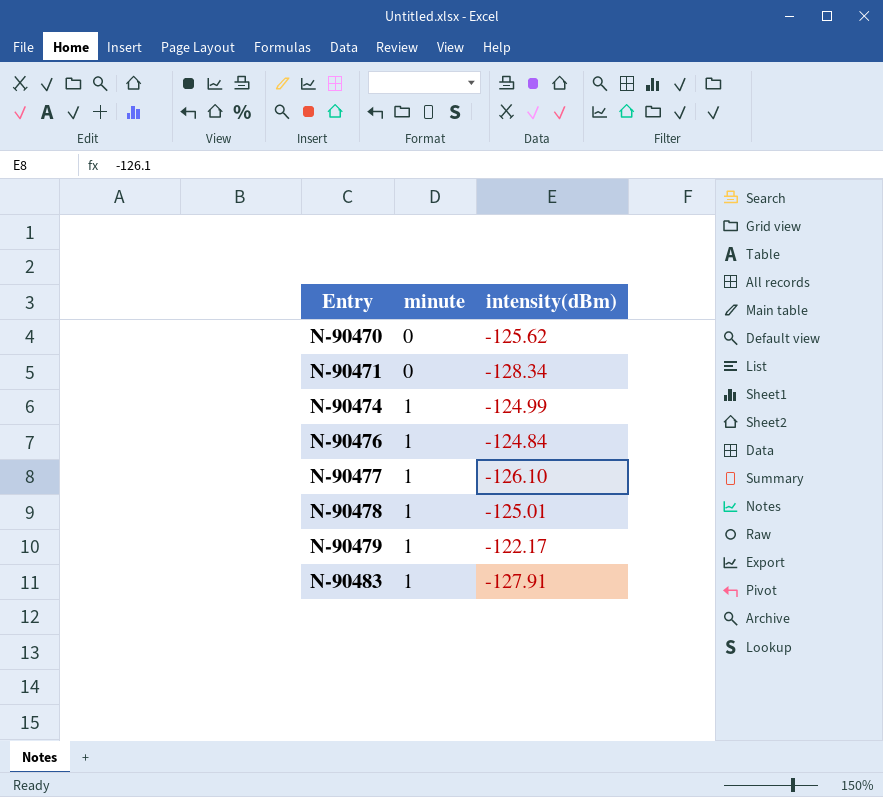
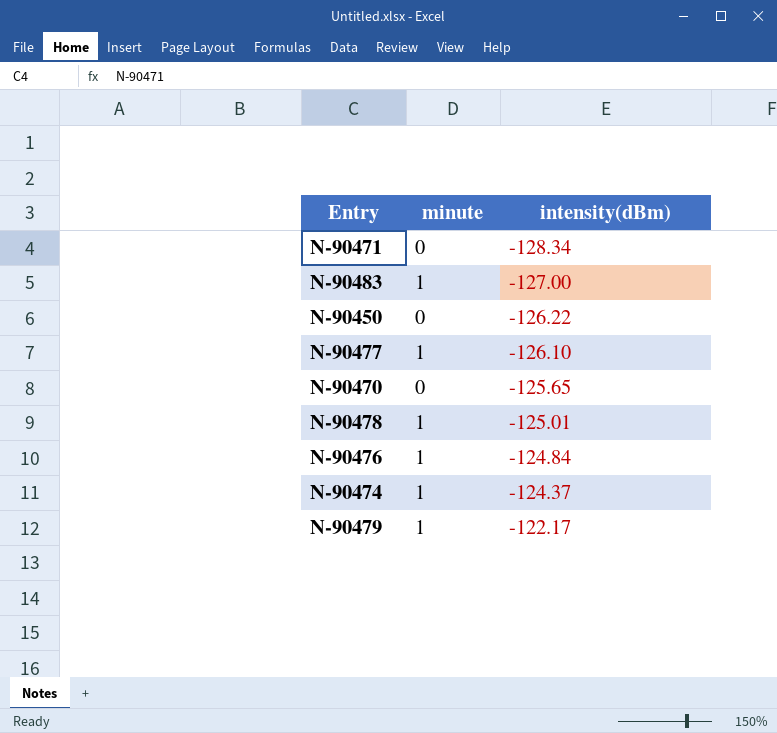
row order: Entry ascending -> intensity(dBm) ascending
N-90483 | intensity(dBm): -127.91 -> -127.00
row N-90450: none -> 0 | -126.22
N-90470 | intensity(dBm): -125.62 -> -125.65
N-90474 | intensity(dBm): -124.99 -> -124.37

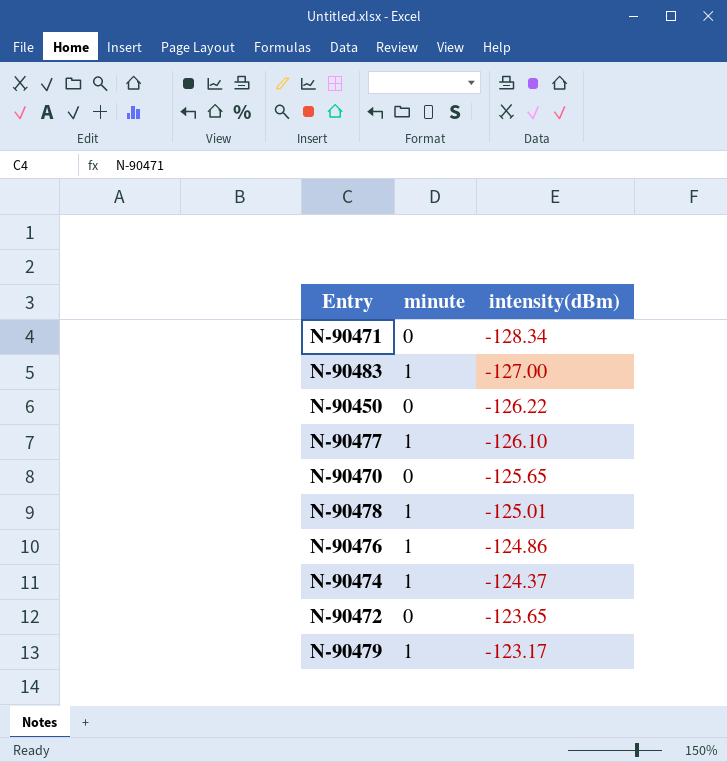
N-90476 | intensity(dBm): -124.84 -> -124.86
row N-90472: none -> 0 | -123.65
N-90479 | intensity(dBm): -122.17 -> -123.17

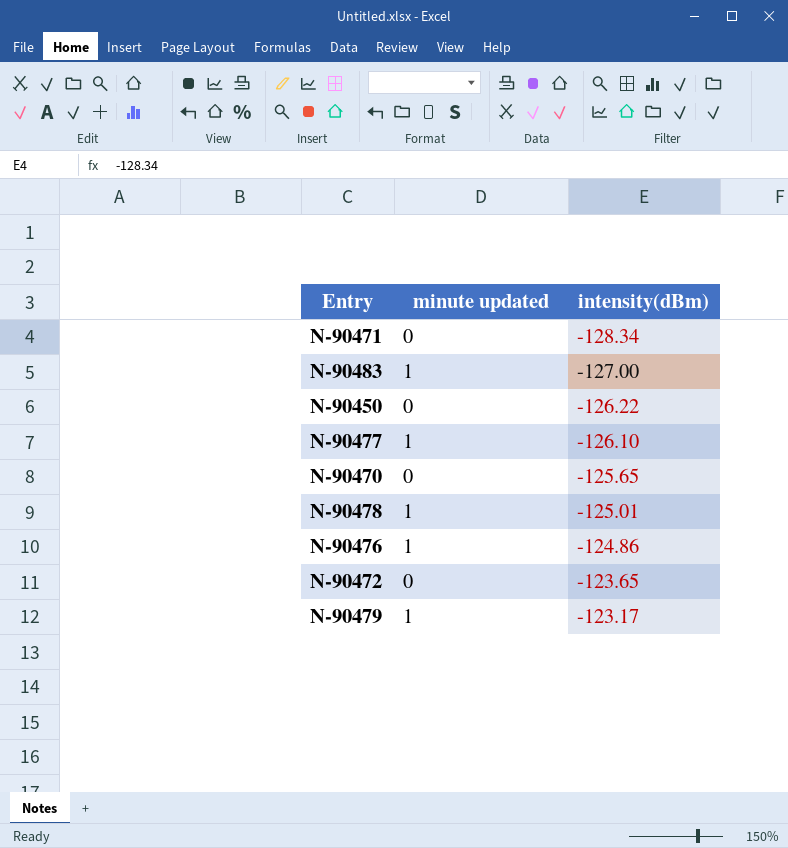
column name: minute -> minute updated
row N-90474: 1 | -124.37 -> none

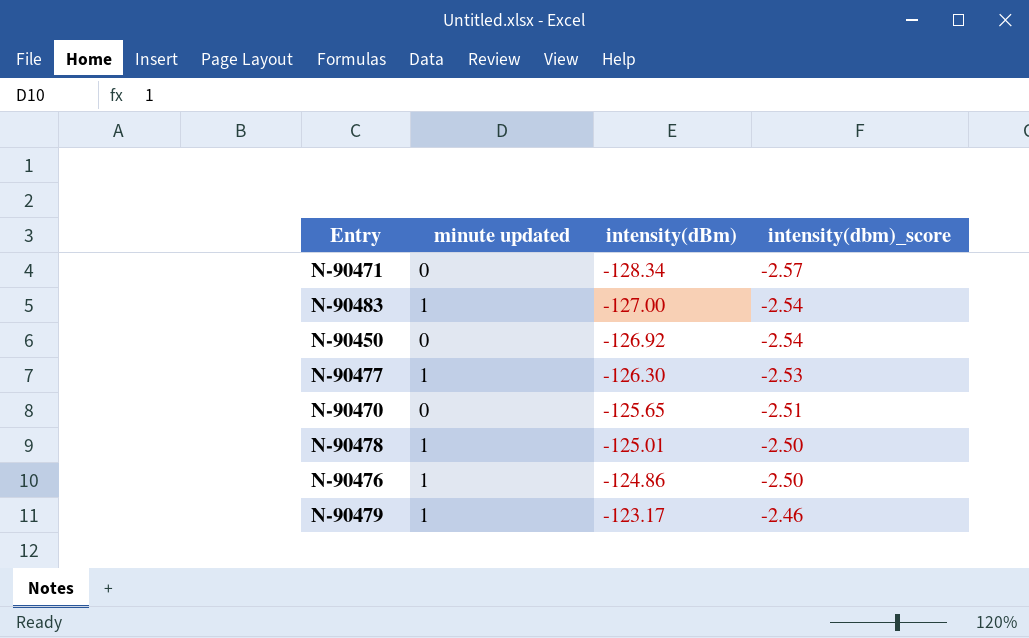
column intensity(dbm)_score | formula: none -> [intensity(dBm)] * 0.02
row N-90472: 0 | -123.65 -> none
N-90450 | intensity(dBm): -126.22 -> -126.92
N-90477 | intensity(dBm): -126.10 -> -126.30

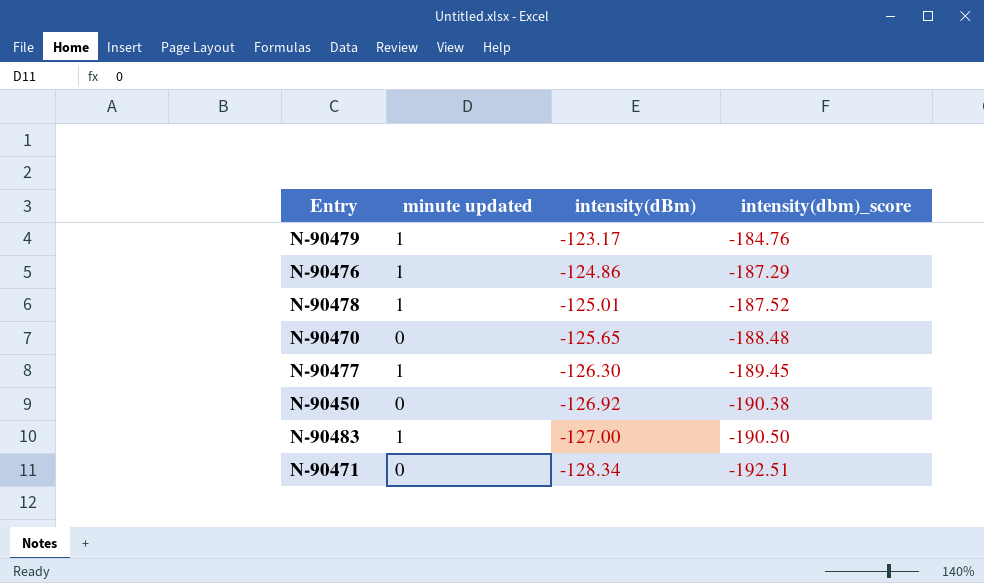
row order: intensity(dBm) ascending -> intensity(dBm) descending
column intensity(dbm)_score | formula: [intensity(dBm)] * 0.02 -> [intensity(dBm)] * 1.5

